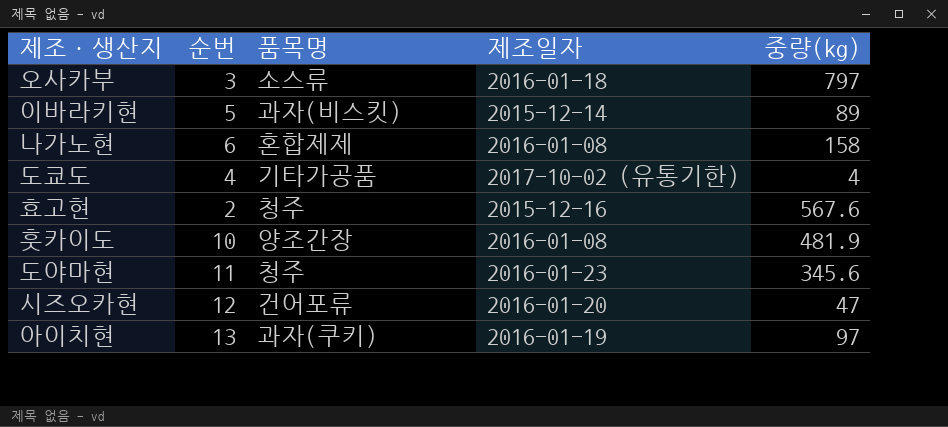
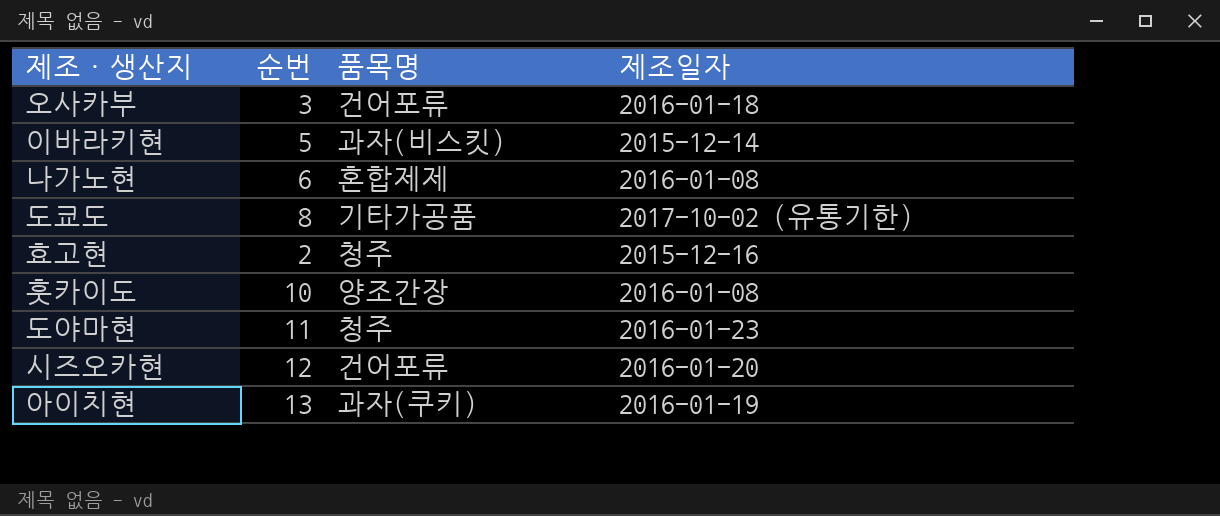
column 중량(kg) | position: 5 -> none
오사카부 | 품목명: 소스류 -> 건어포류
도쿄도 | 순번: 4 -> 8

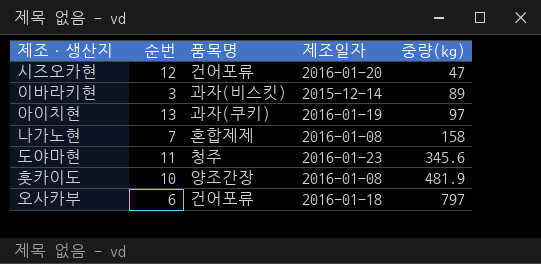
row order: none -> 중량(kg) ascending
column 중량(kg) | position: none -> 5
row 도쿄도: 8 | 기타가공품 | 2017-10-02 (유통기한) -> none
row 효고현: 2 | 청주 | 2015-12-16 -> none
이바라키현 | 순번: 5 -> 3
나가노현 | 순번: 6 -> 7
오사카부 | 순번: 3 -> 6

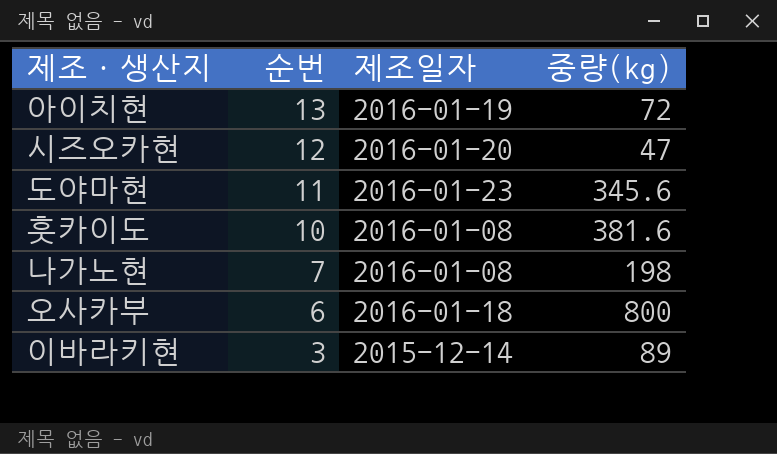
row order: 중량(kg) ascending -> 순번 descending
column 품목명 | position: 3 -> none
아이치현 | 중량(kg): 97 -> 72
훗카이도 | 중량(kg): 481.9 -> 381.6
나가노현 | 중량(kg): 158 -> 198
오사카부 | 중량(kg): 797 -> 800

